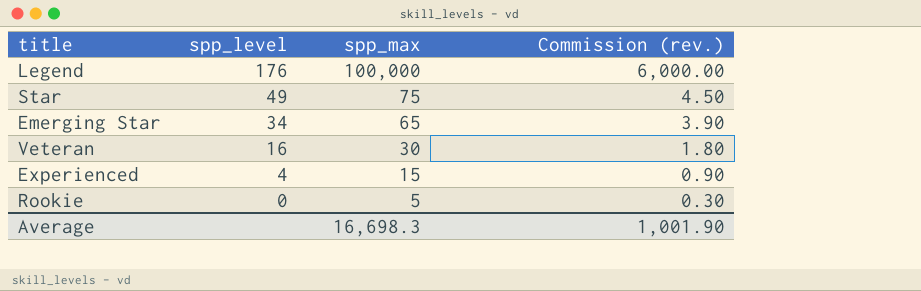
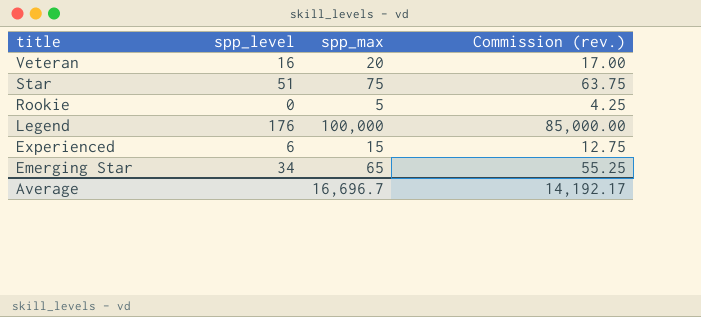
row order: spp_level descending -> title descending
column Commission (rev.) | formula: [spp_max] * 0.06 -> [spp_max] * 0.85
Veteran | spp_max: 30 -> 20
Star | spp_level: 49 -> 51
Experienced | spp_level: 4 -> 6
Average | spp_max: 16,698.3 -> 16,696.7
Average | Commission (rev.): 1,001.90 -> 14,192.17

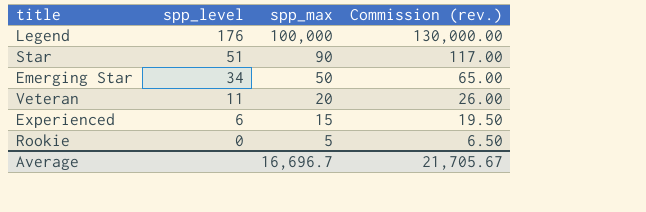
row order: title descending -> spp_level descending
column Commission (rev.) | formula: [spp_max] * 0.85 -> [spp_max] * 1.3
Star | spp_max: 75 -> 90
Emerging Star | spp_max: 65 -> 50
Veteran | spp_level: 16 -> 11
Average | Commission (rev.): 14,192.17 -> 21,705.67

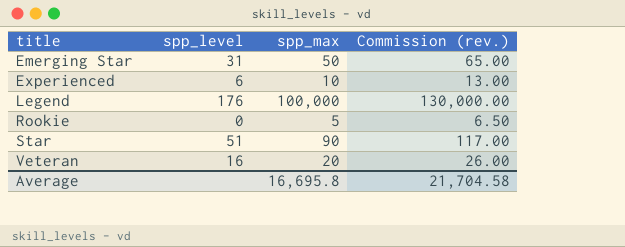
row order: spp_level descending -> title ascending
Emerging Star | spp_level: 34 -> 31
Experienced | spp_max: 15 -> 10
Experienced | Commission (rev.): 19.50 -> 13.00
Veteran | spp_level: 11 -> 16
Average | spp_max: 16,696.7 -> 16,695.8
Average | Commission (rev.): 21,705.67 -> 21,704.58

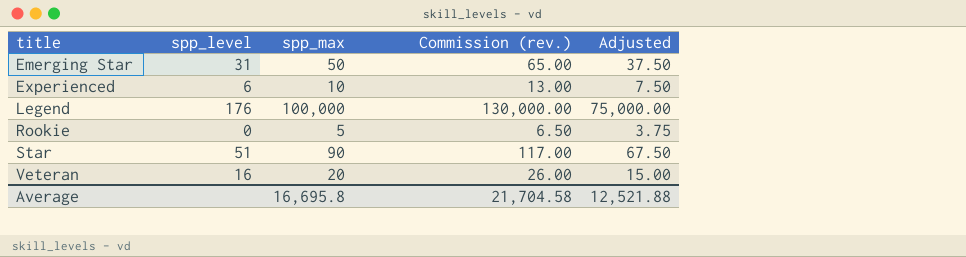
column Adjusted | formula: none -> [spp_max] * 0.75

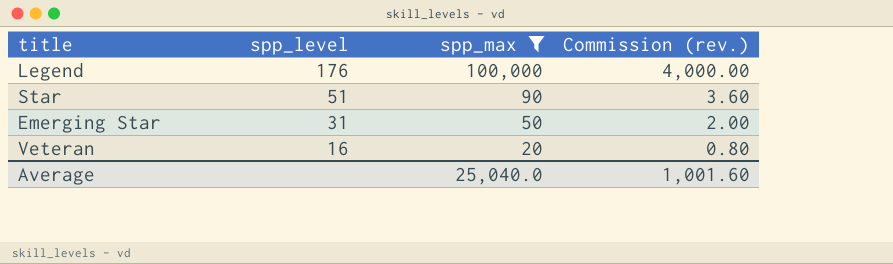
filter: none -> spp_max >= 20
row order: title ascending -> spp_level descending
column Adjusted | formula: [spp_max] * 0.75 -> none
column Commission (rev.) | formula: [spp_max] * 1.3 -> [spp_max] * 0.04
Average | spp_max: 16,695.8 -> 25,040.0
Average | Commission (rev.): 21,704.58 -> 1,001.60

